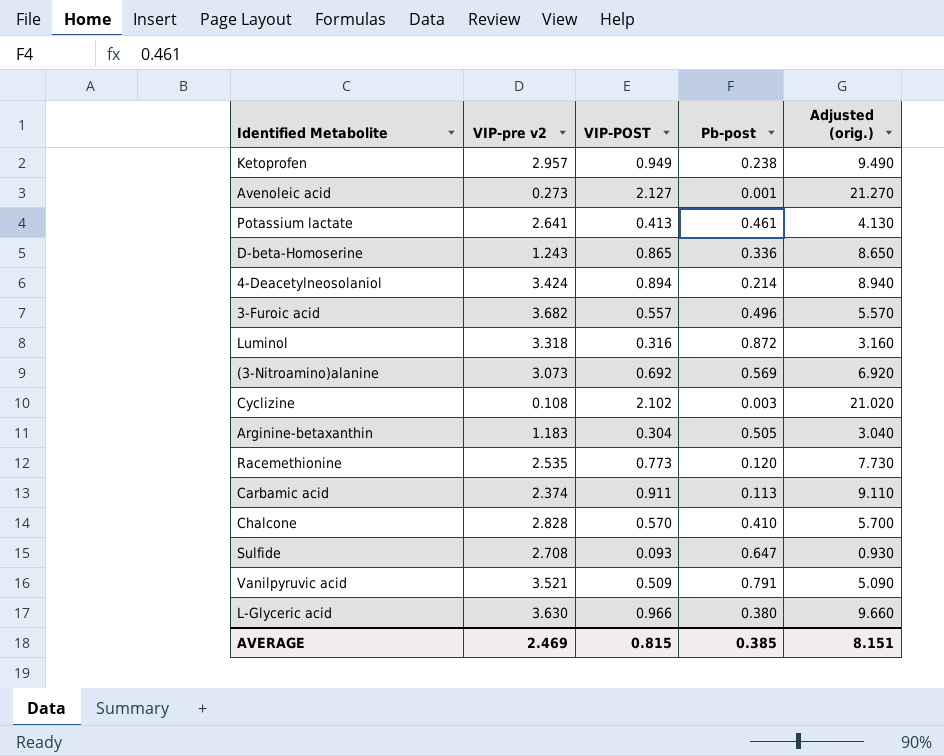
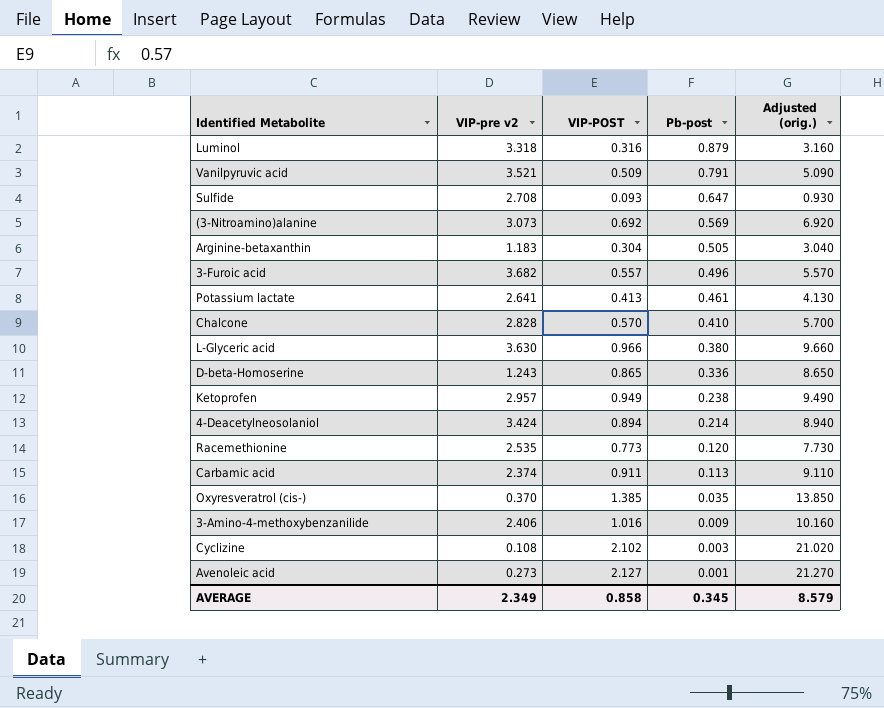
row order: none -> Pb-post descending
Luminol | Pb-post: 0.872 -> 0.879
row Oxyresveratrol (cis-): none -> 0.370 | 1.385 | 0.035 | 13.850
row 3-Amino-4-methoxybenzanilide: none -> 2.406 | 1.016 | 0.009 | 10.160
AVERAGE | VIP-pre v2: 2.469 -> 2.349
AVERAGE | VIP-POST: 0.815 -> 0.858
AVERAGE | Pb-post: 0.385 -> 0.345
AVERAGE | Adjusted (orig.): 8.151 -> 8.579

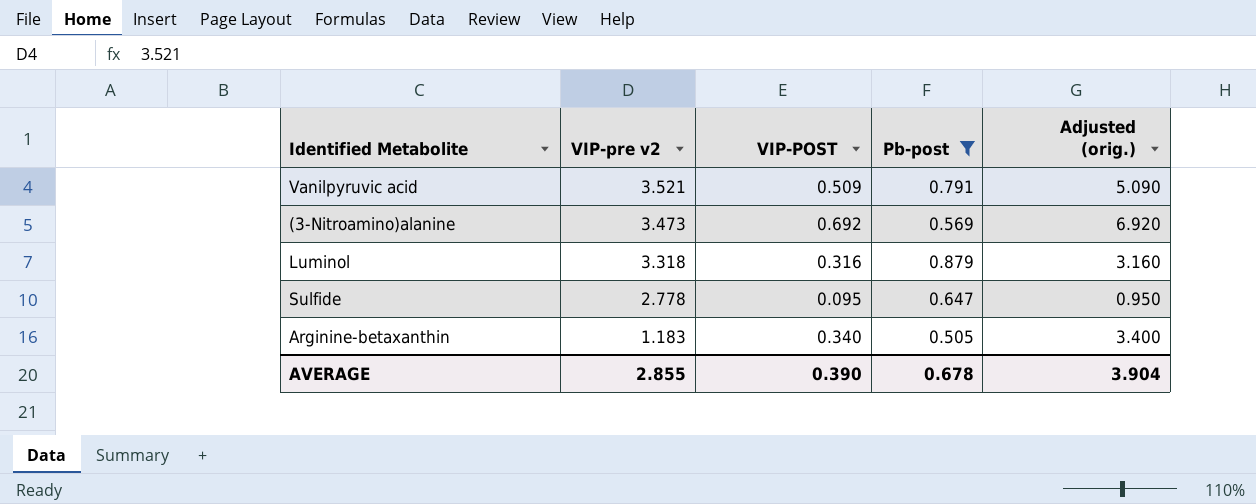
filter: none -> Pb-post >= 0.505
row order: Pb-post descending -> VIP-pre v2 descending
(3-Nitroamino)alanine | VIP-pre v2: 3.073 -> 3.473
Sulfide | VIP-pre v2: 2.708 -> 2.778
Sulfide | VIP-POST: 0.093 -> 0.095
Sulfide | Adjusted (orig.): 0.930 -> 0.950
Arginine-betaxanthin | VIP-POST: 0.304 -> 0.340
Arginine-betaxanthin | Adjusted (orig.): 3.040 -> 3.400
AVERAGE | VIP-pre v2: 2.349 -> 2.855
AVERAGE | VIP-POST: 0.858 -> 0.390
AVERAGE | Pb-post: 0.345 -> 0.678
AVERAGE | Adjusted (orig.): 8.579 -> 3.904

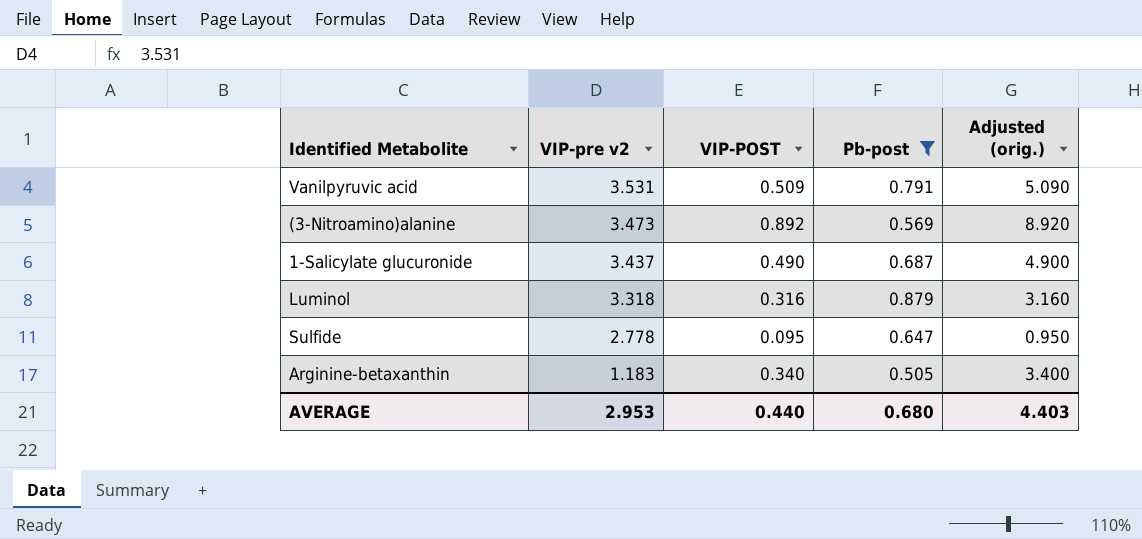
Vanilpyruvic acid | VIP-pre v2: 3.521 -> 3.531
(3-Nitroamino)alanine | VIP-POST: 0.692 -> 0.892
(3-Nitroamino)alanine | Adjusted (orig.): 6.920 -> 8.920
row 1-Salicylate glucuronide: none -> 3.437 | 0.490 | 0.687 | 4.900
AVERAGE | VIP-pre v2: 2.855 -> 2.953
AVERAGE | VIP-POST: 0.390 -> 0.440
AVERAGE | Pb-post: 0.678 -> 0.680
AVERAGE | Adjusted (orig.): 3.904 -> 4.403

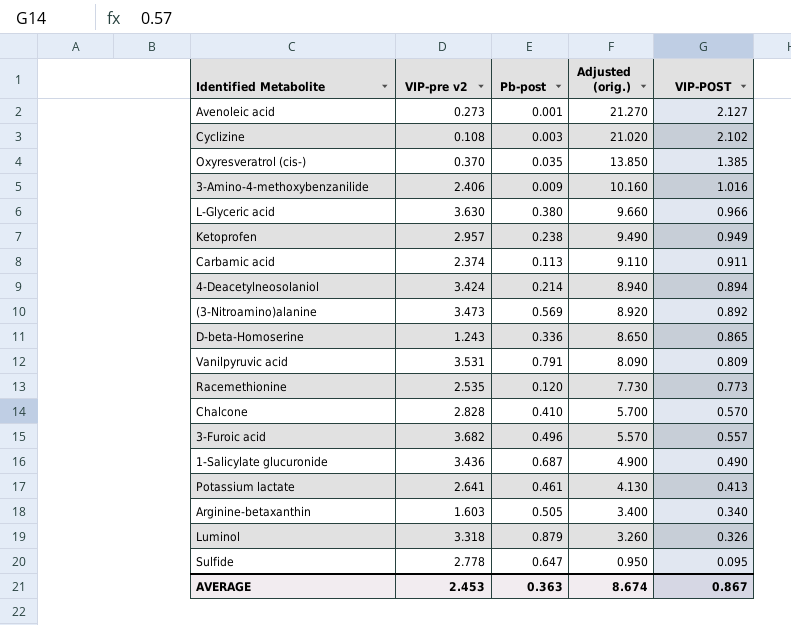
filter: Pb-post >= 0.505 -> none
row order: VIP-pre v2 descending -> Adjusted (orig.) descending
column VIP-POST | position: 3 -> 5
Vanilpyruvic acid | Adjusted (orig.): 5.090 -> 8.090
Vanilpyruvic acid | VIP-POST: 0.509 -> 0.809
1-Salicylate glucuronide | VIP-pre v2: 3.437 -> 3.436
Arginine-betaxanthin | VIP-pre v2: 1.183 -> 1.603
Luminol | Adjusted (orig.): 3.160 -> 3.260
Luminol | VIP-POST: 0.316 -> 0.326
AVERAGE | VIP-pre v2: 2.953 -> 2.453
AVERAGE | Pb-post: 0.680 -> 0.363
AVERAGE | Adjusted (orig.): 4.403 -> 8.674
AVERAGE | VIP-POST: 0.440 -> 0.867

